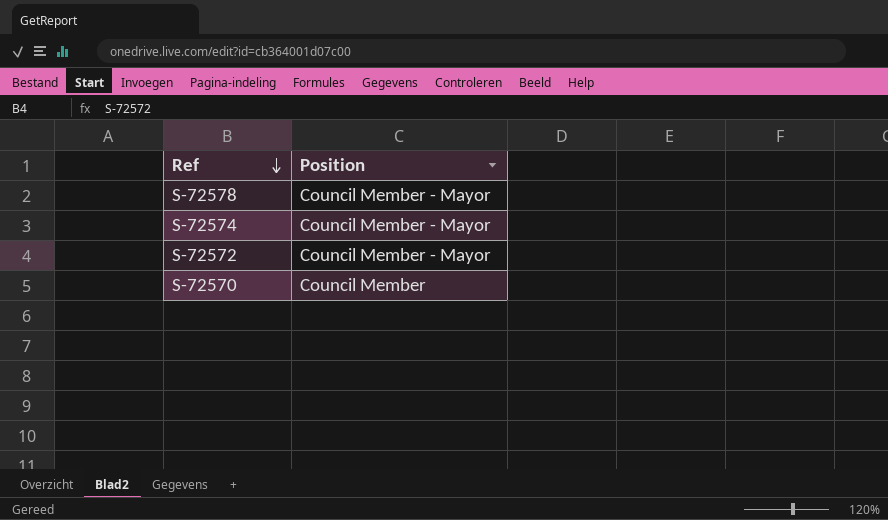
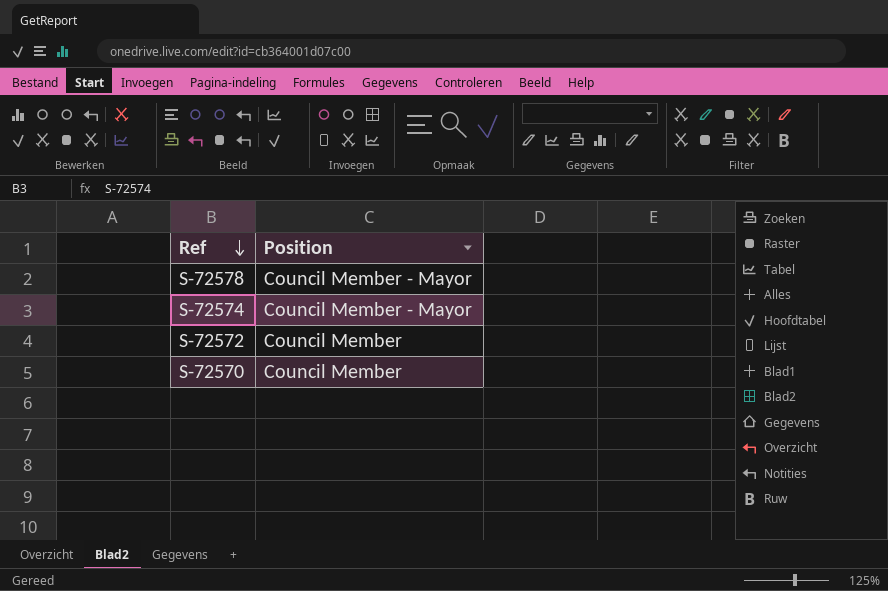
S-72572 | Position: Council Member - Mayor -> Council Member

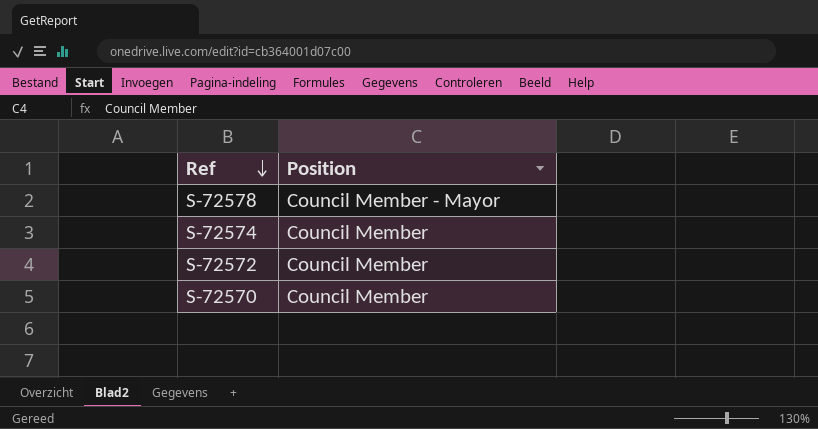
S-72574 | Position: Council Member - Mayor -> Council Member

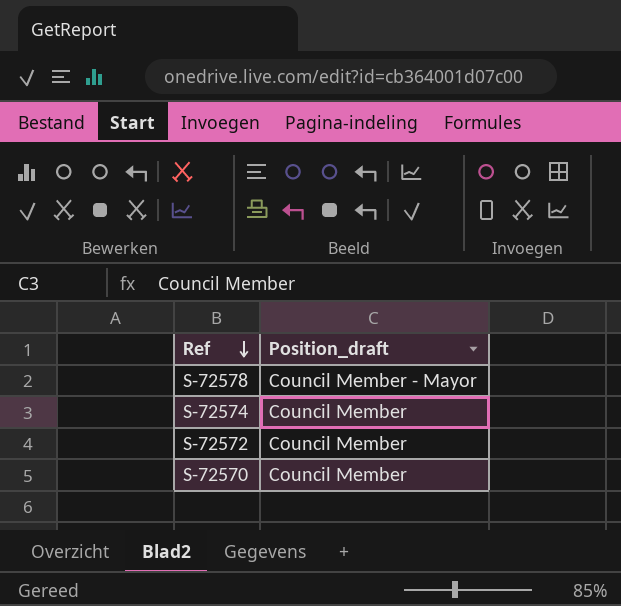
column name: Position -> Position_draft

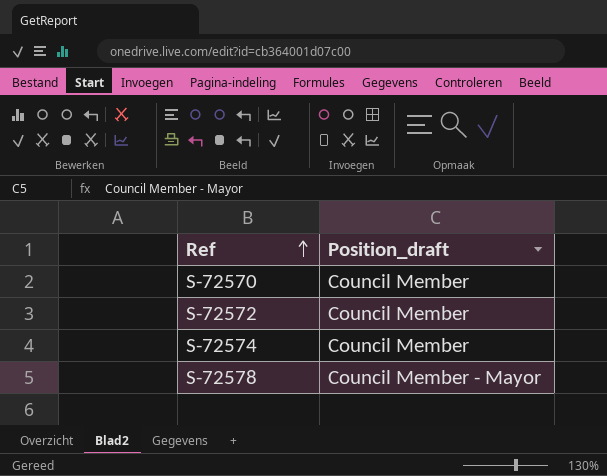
row order: Ref descending -> Ref ascending

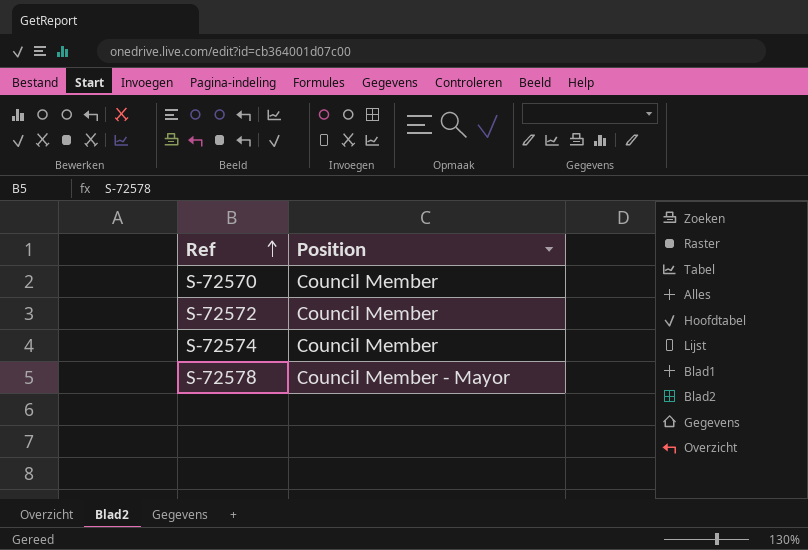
column name: Position_draft -> Position

